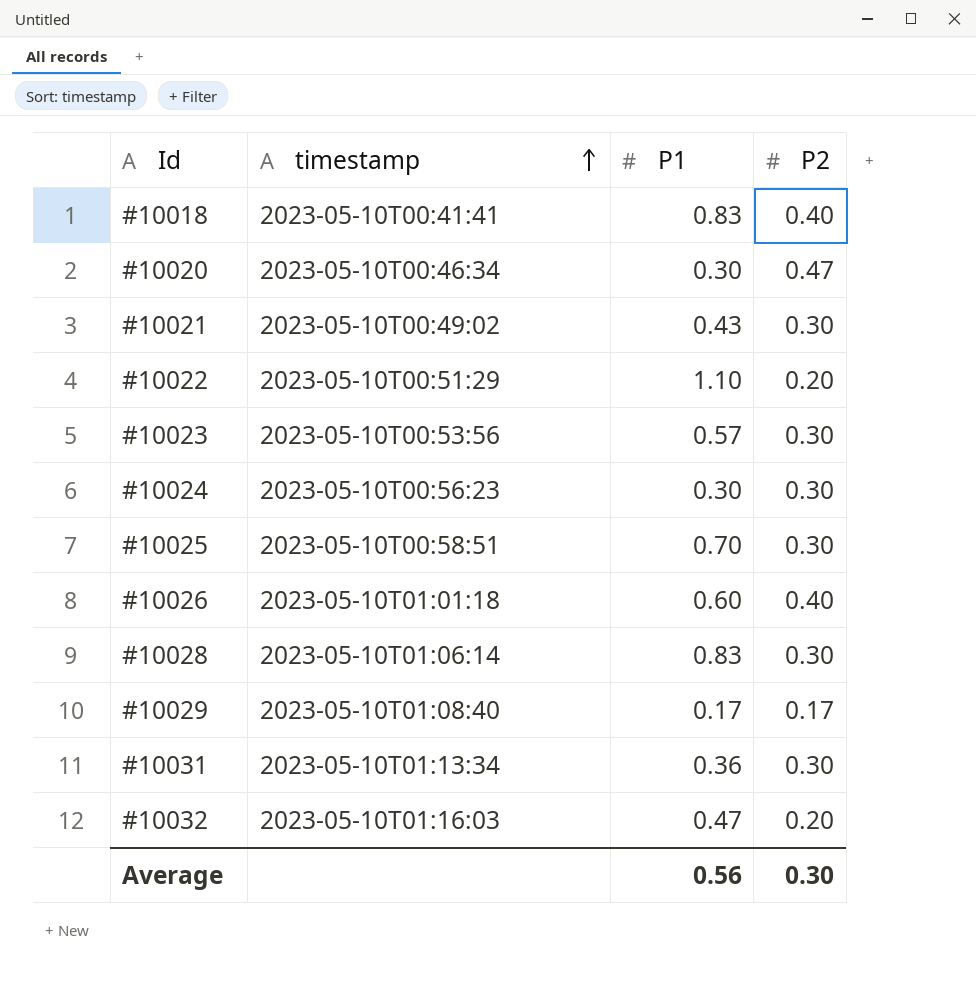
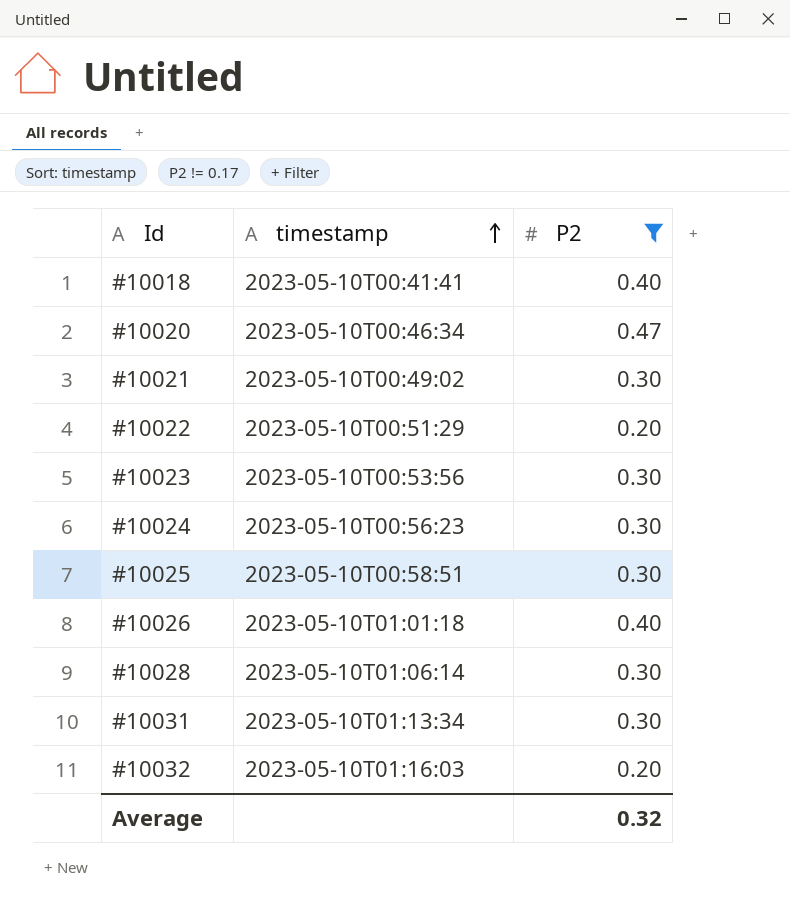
filter: none -> P2 != 0.17
column P1 | position: 3 -> none
Average | P2: 0.30 -> 0.32

